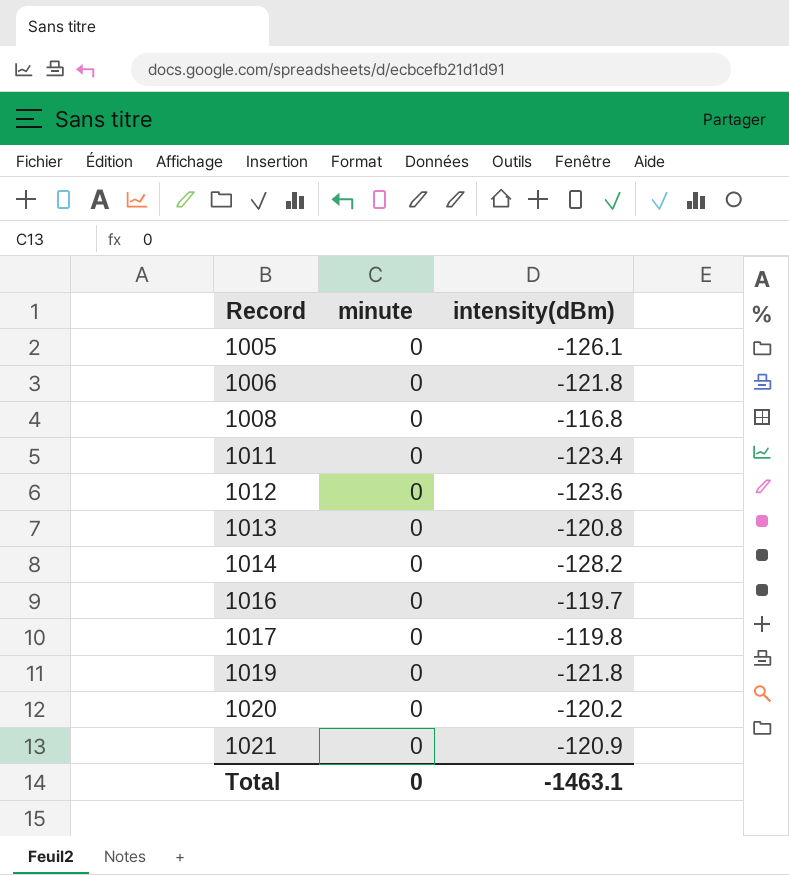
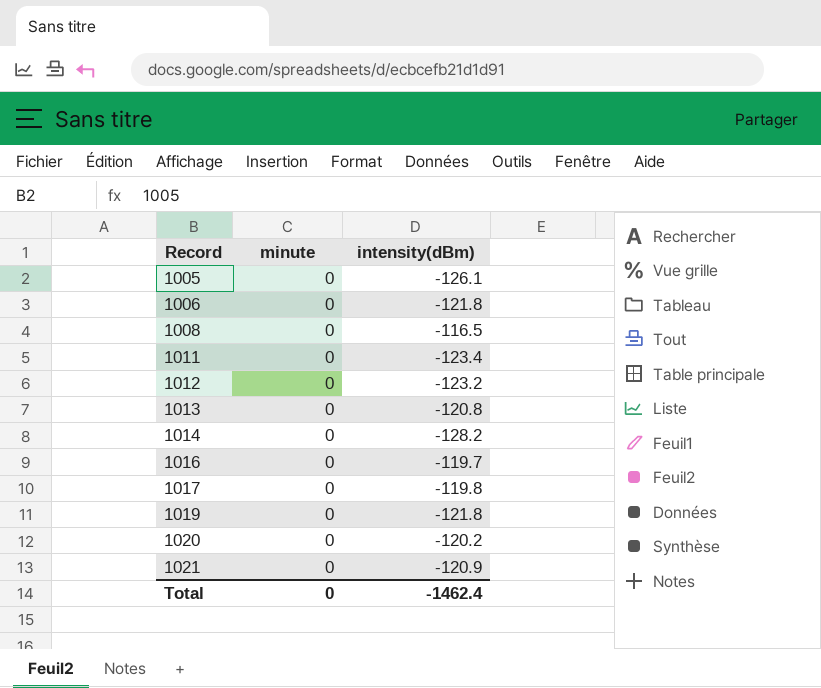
1008 | intensity(dBm): -116.8 -> -116.5
1012 | intensity(dBm): -123.6 -> -123.2
Total | intensity(dBm): -1463.1 -> -1462.4

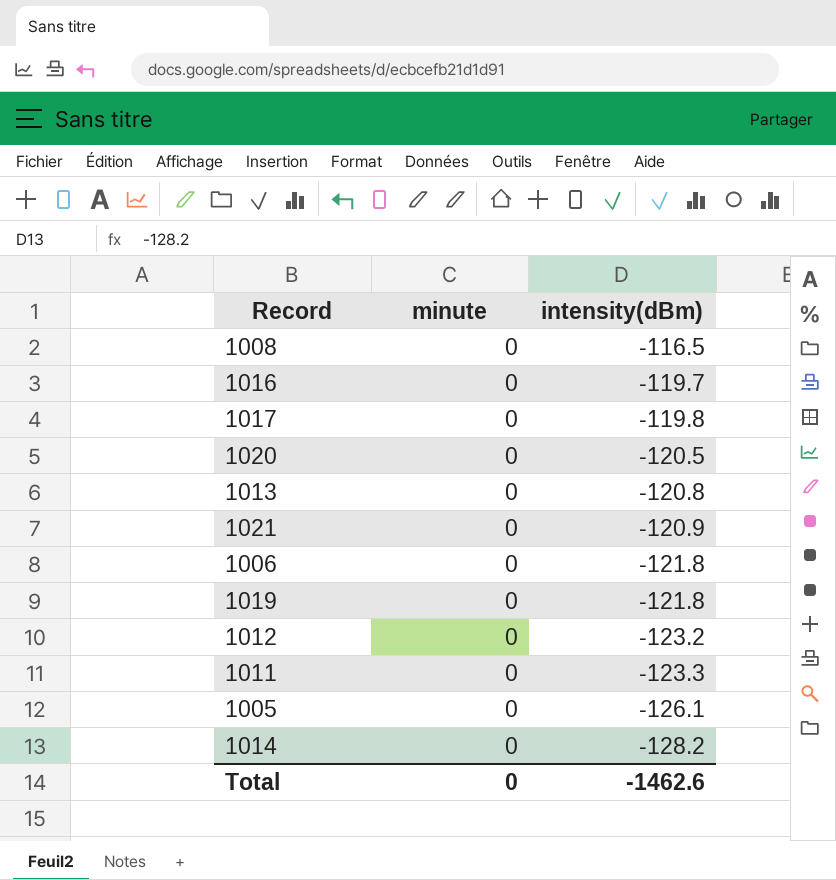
row order: Record ascending -> intensity(dBm) descending
1020 | intensity(dBm): -120.2 -> -120.5
1011 | intensity(dBm): -123.4 -> -123.3
Total | intensity(dBm): -1462.4 -> -1462.6

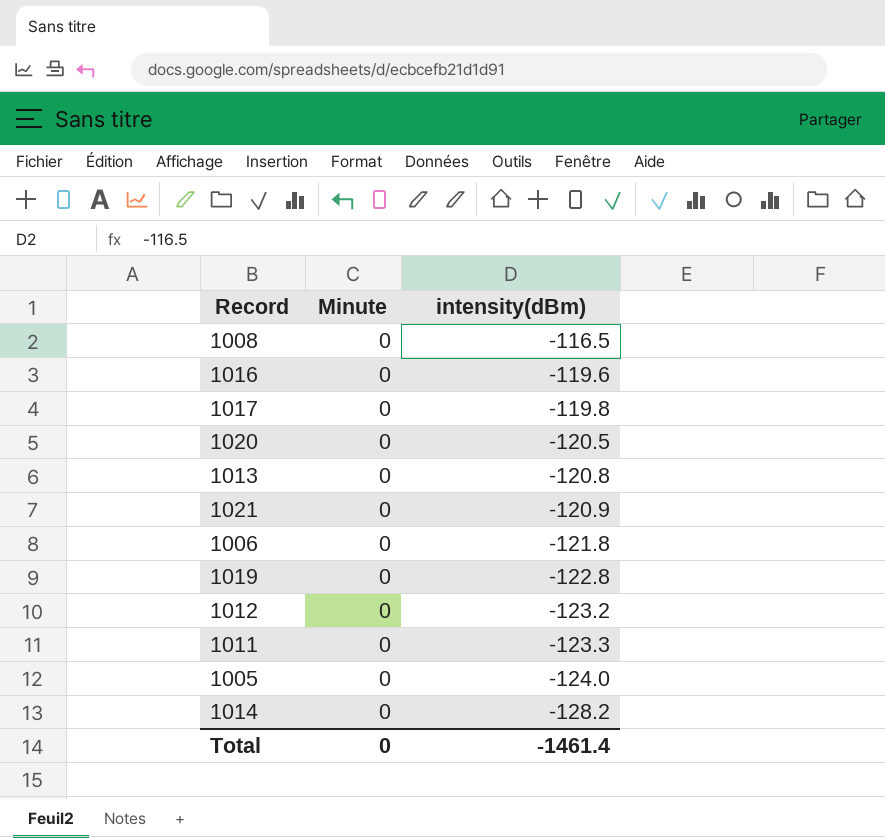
column name: minute -> Minute
1016 | intensity(dBm): -119.7 -> -119.6
1019 | intensity(dBm): -121.8 -> -122.8
1005 | intensity(dBm): -126.1 -> -124.0
Total | intensity(dBm): -1462.6 -> -1461.4

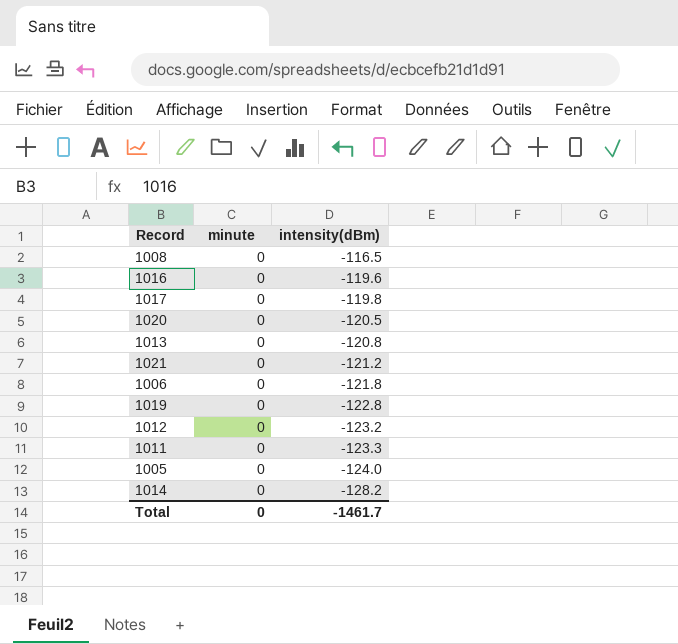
column name: Minute -> minute
1021 | intensity(dBm): -120.9 -> -121.2
Total | intensity(dBm): -1461.4 -> -1461.7

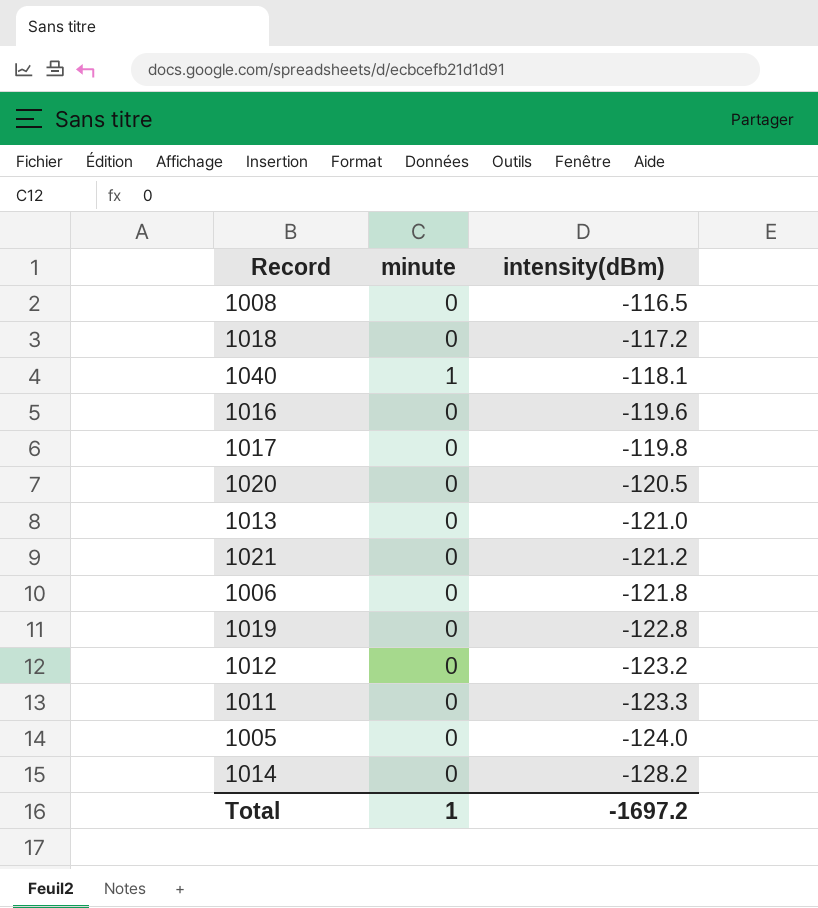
row 1018: none -> 0 | -117.2
row 1040: none -> 1 | -118.1
1013 | intensity(dBm): -120.8 -> -121.0
Total | minute: 0 -> 1
Total | intensity(dBm): -1461.7 -> -1697.2

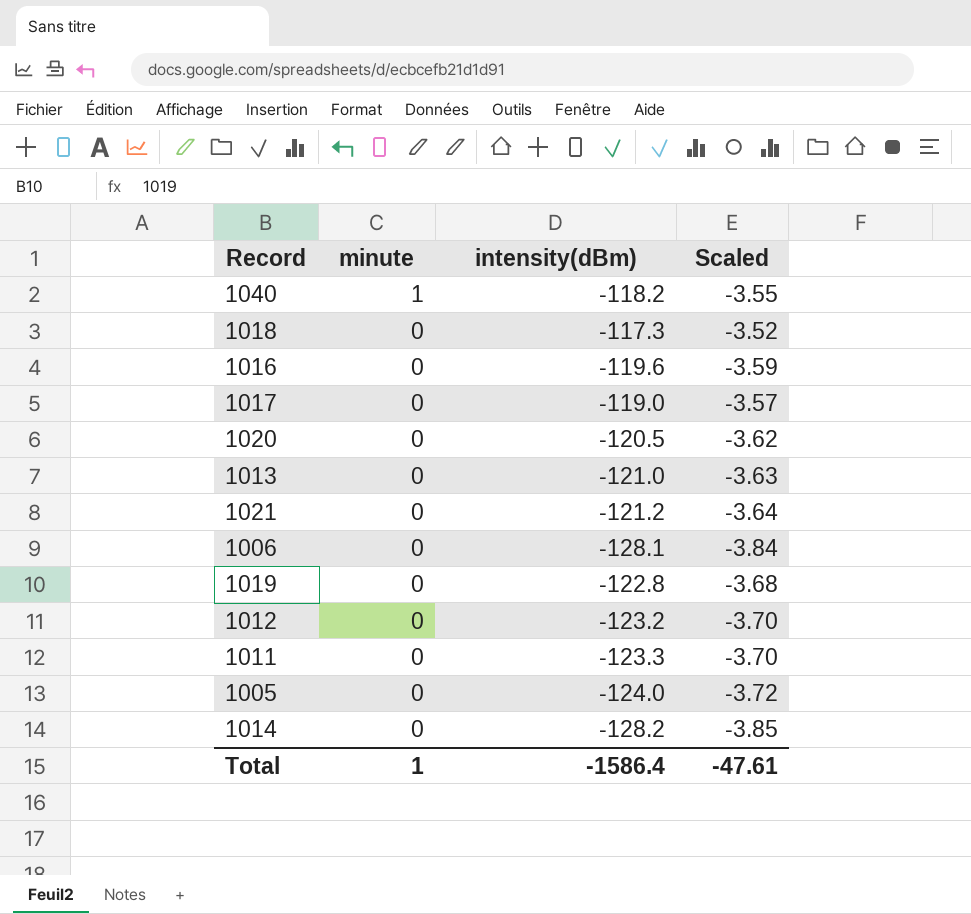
row order: intensity(dBm) descending -> minute descending
column Scaled | formula: none -> [intensity(dBm)] * 0.03
row 1008: 0 | -116.5 -> none
1040 | intensity(dBm): -118.1 -> -118.2
1018 | intensity(dBm): -117.2 -> -117.3
1017 | intensity(dBm): -119.8 -> -119.0
1006 | intensity(dBm): -121.8 -> -128.1
Total | intensity(dBm): -1697.2 -> -1586.4

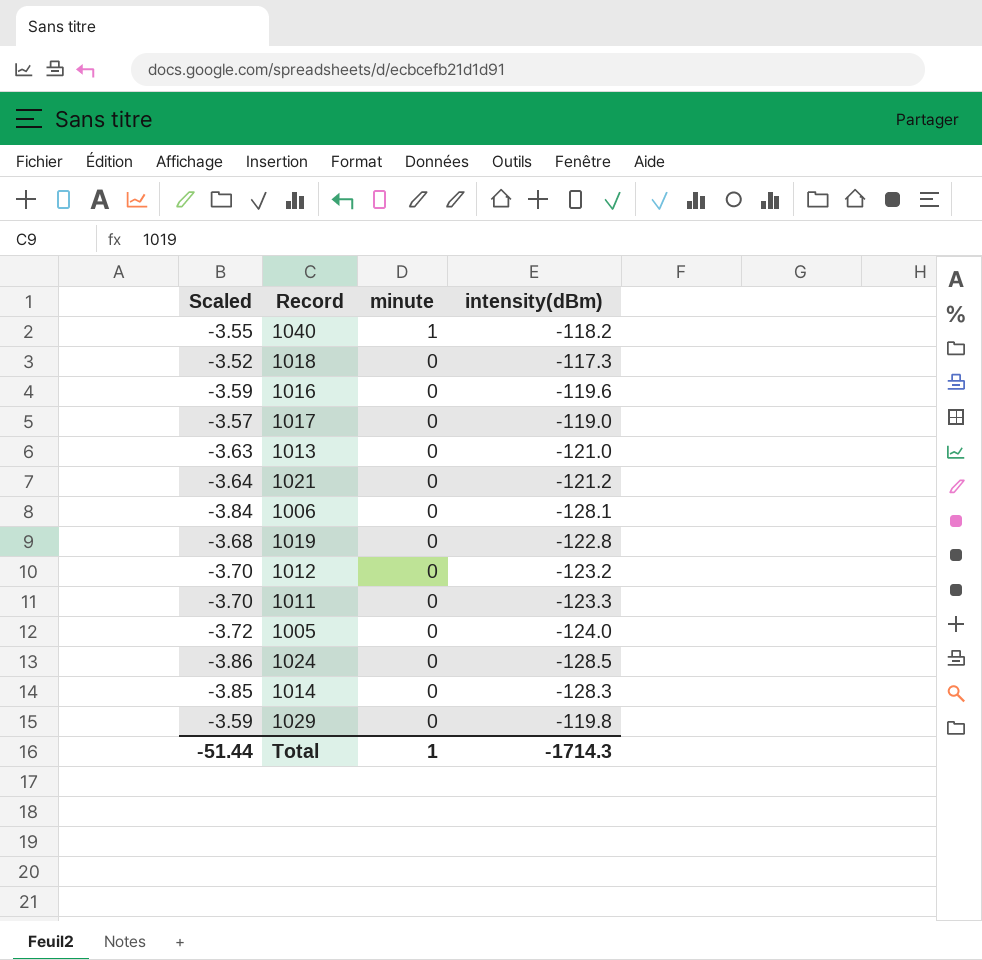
column Scaled | position: 4 -> 1
row 1020: 0 | -120.5 | -3.62 -> none
row 1024: none -> -3.86 | 0 | -128.5
1014 | intensity(dBm): -128.2 -> -128.3
row 1029: none -> -3.59 | 0 | -119.8
Total | Scaled: -47.61 -> -51.44
Total | intensity(dBm): -1586.4 -> -1714.3

